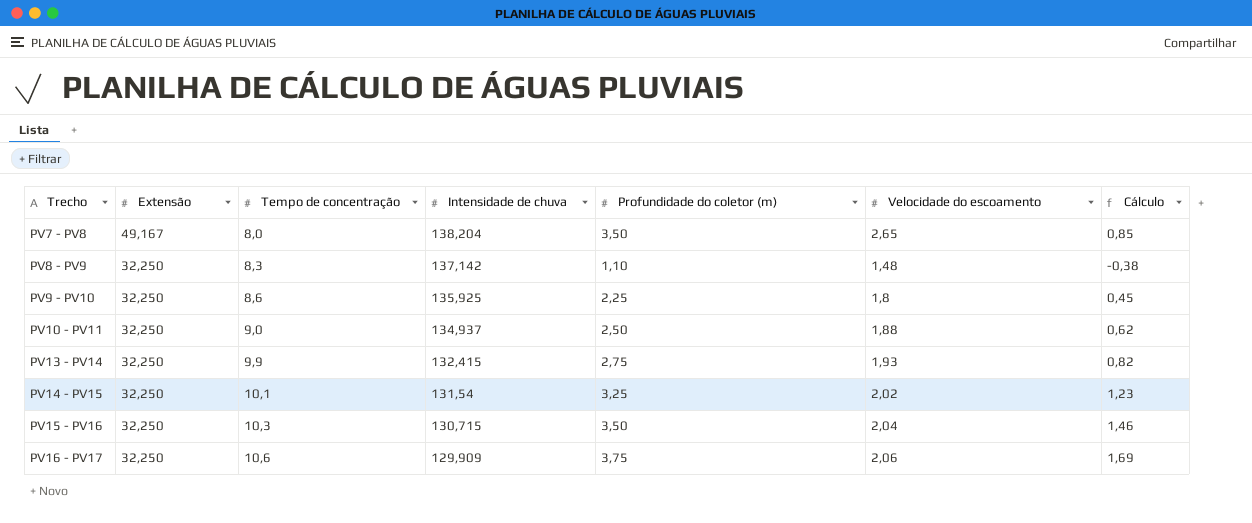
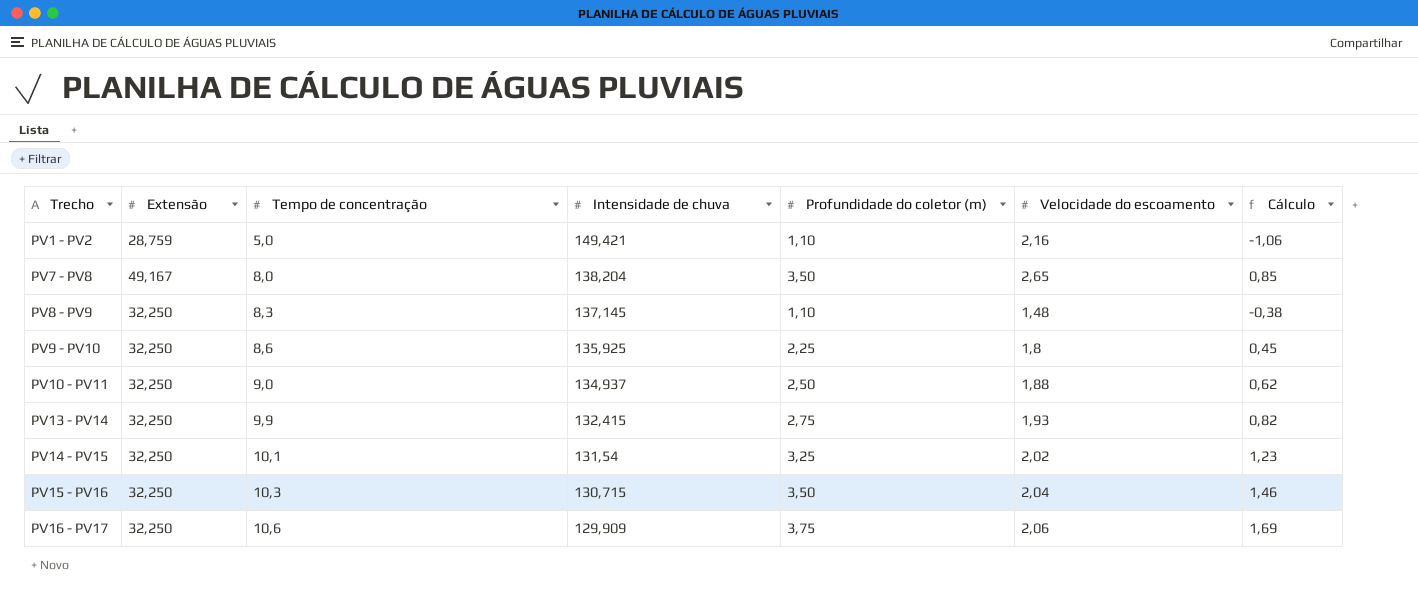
row PV1 - PV2: none -> 28,759 | 5,0 | 149,421 | 1,10 | 2,16 | -1,06
PV8 - PV9 | Intensidade de chuva: 137,142 -> 137,145

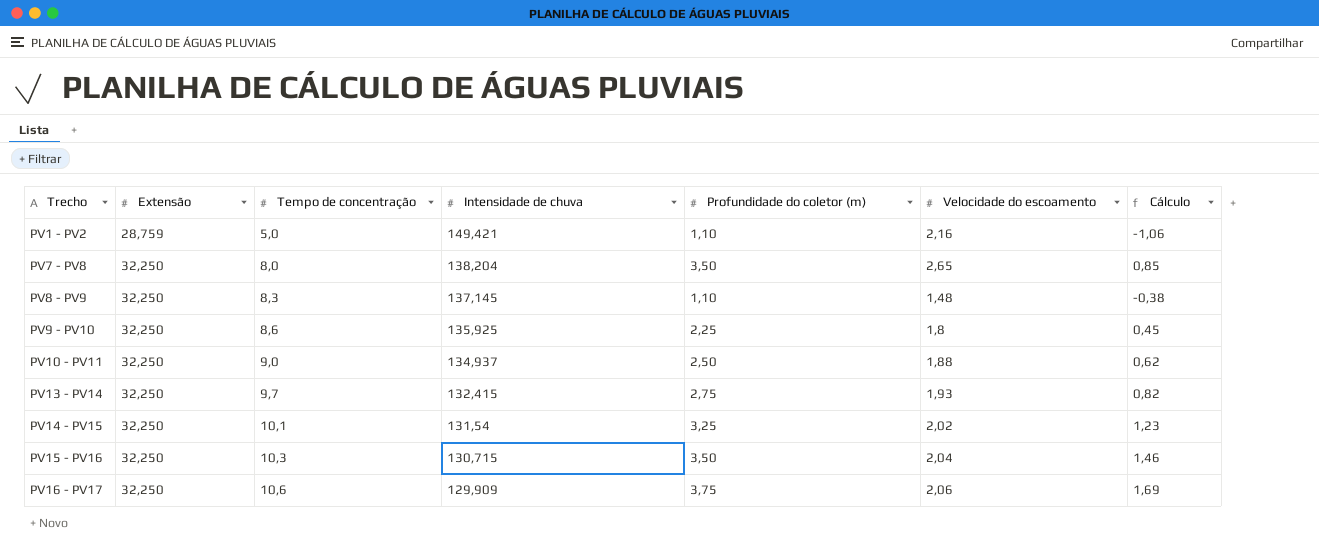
PV7 - PV8 | Extensão: 49,167 -> 32,250
PV13 - PV14 | Tempo de concentração: 9,9 -> 9,7

